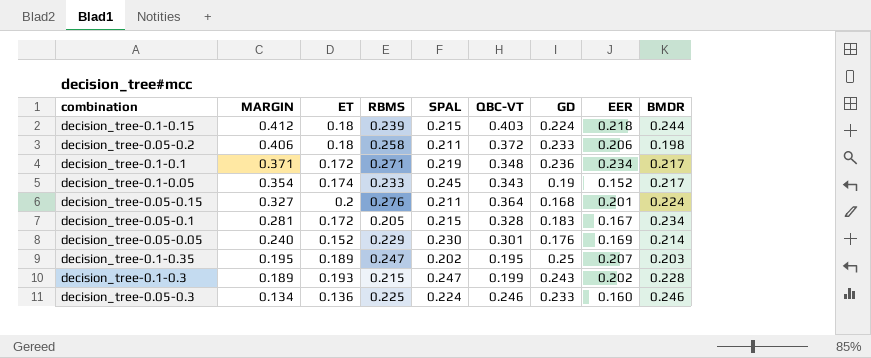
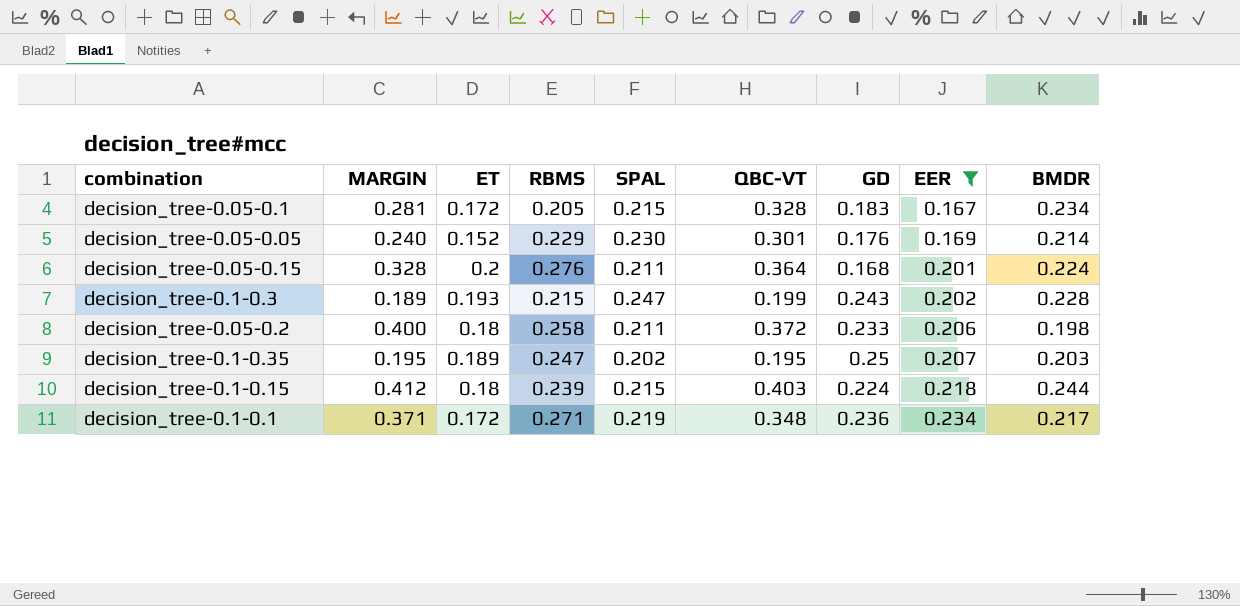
filter: none -> EER >= 0.167
row order: MARGIN descending -> EER ascending
decision_tree-0.05-0.15 | MARGIN: 0.327 -> 0.328
decision_tree-0.05-0.2 | MARGIN: 0.406 -> 0.400

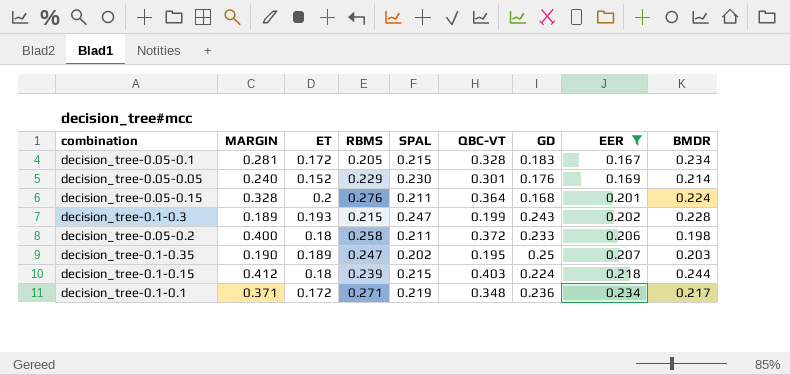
decision_tree-0.1-0.35 | MARGIN: 0.195 -> 0.190

